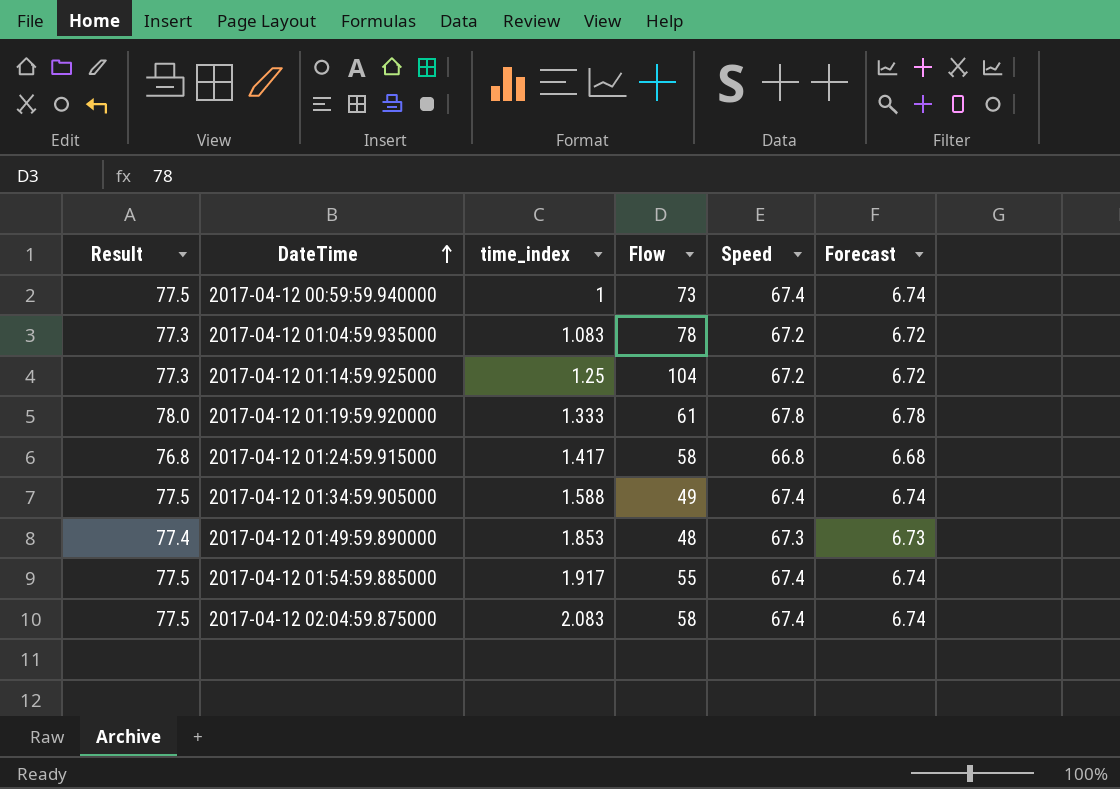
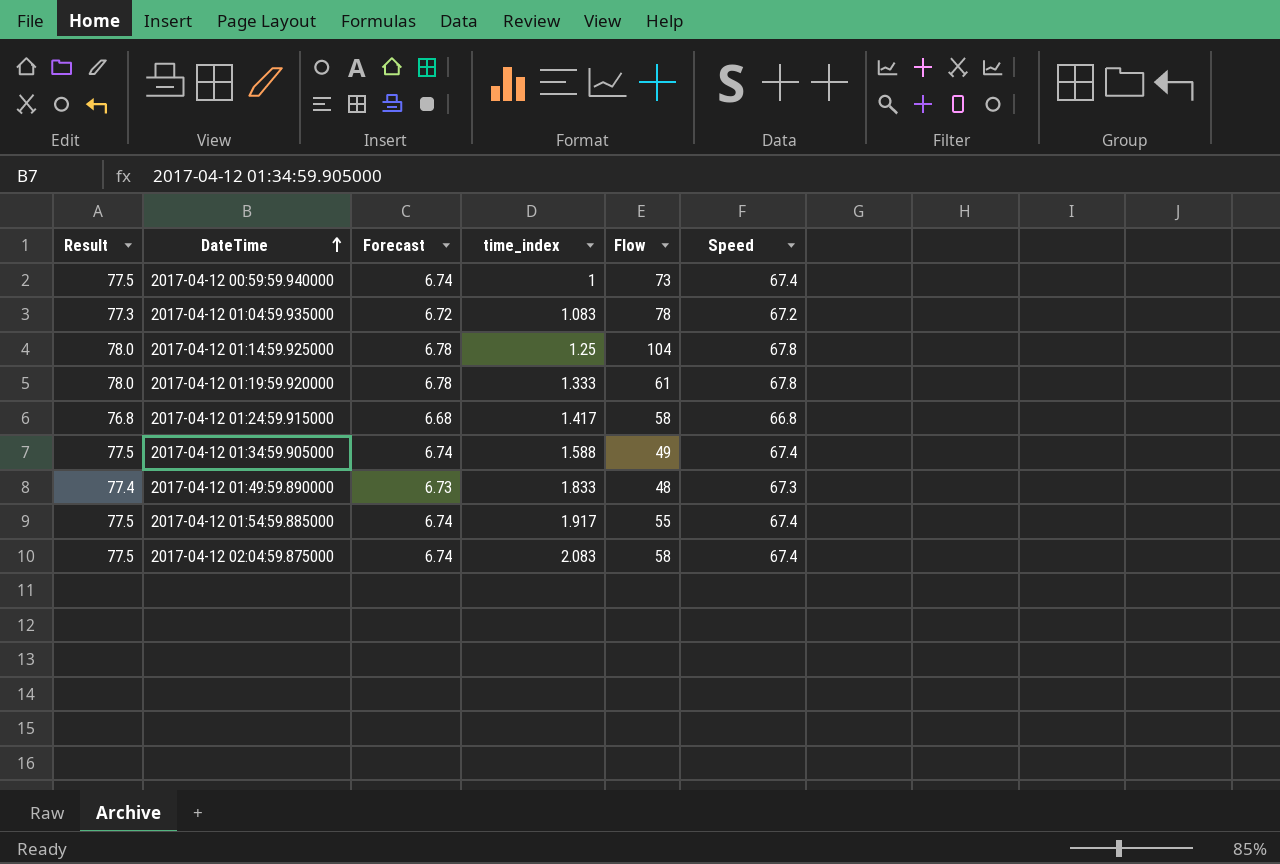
column Forecast | position: 6 -> 3
2017-04-12 01:14:59.925000 | Result: 77.3 -> 78.0
2017-04-12 01:14:59.925000 | Forecast: 6.72 -> 6.78
2017-04-12 01:14:59.925000 | Speed: 67.2 -> 67.8
2017-04-12 01:49:59.890000 | time_index: 1.853 -> 1.833

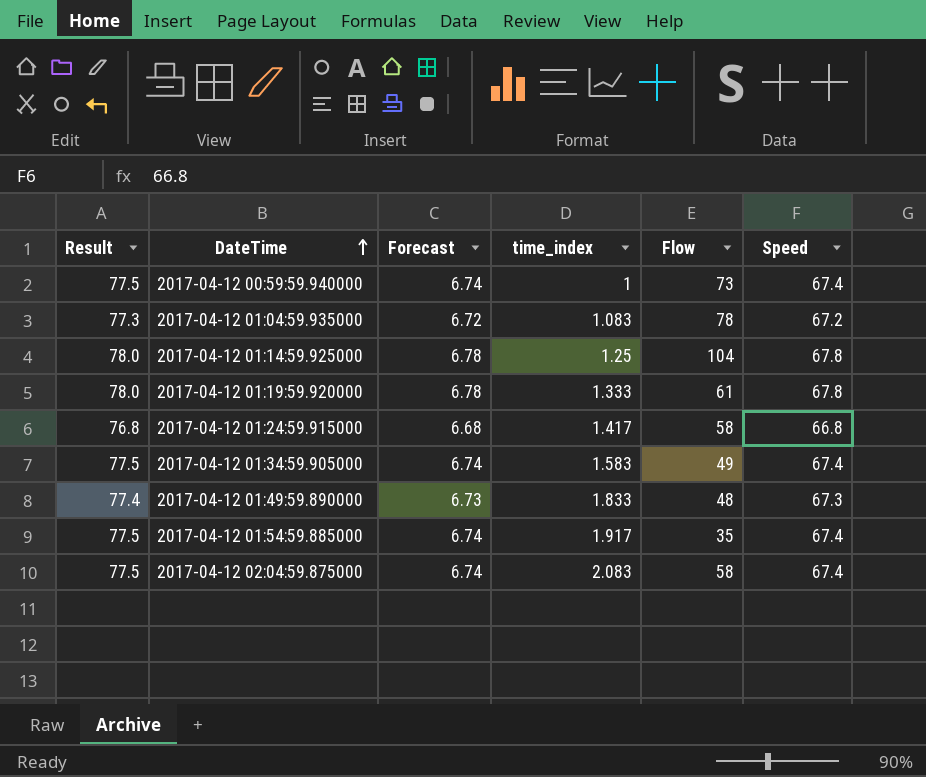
2017-04-12 01:34:59.905000 | time_index: 1.588 -> 1.583
2017-04-12 01:54:59.885000 | Flow: 55 -> 35

